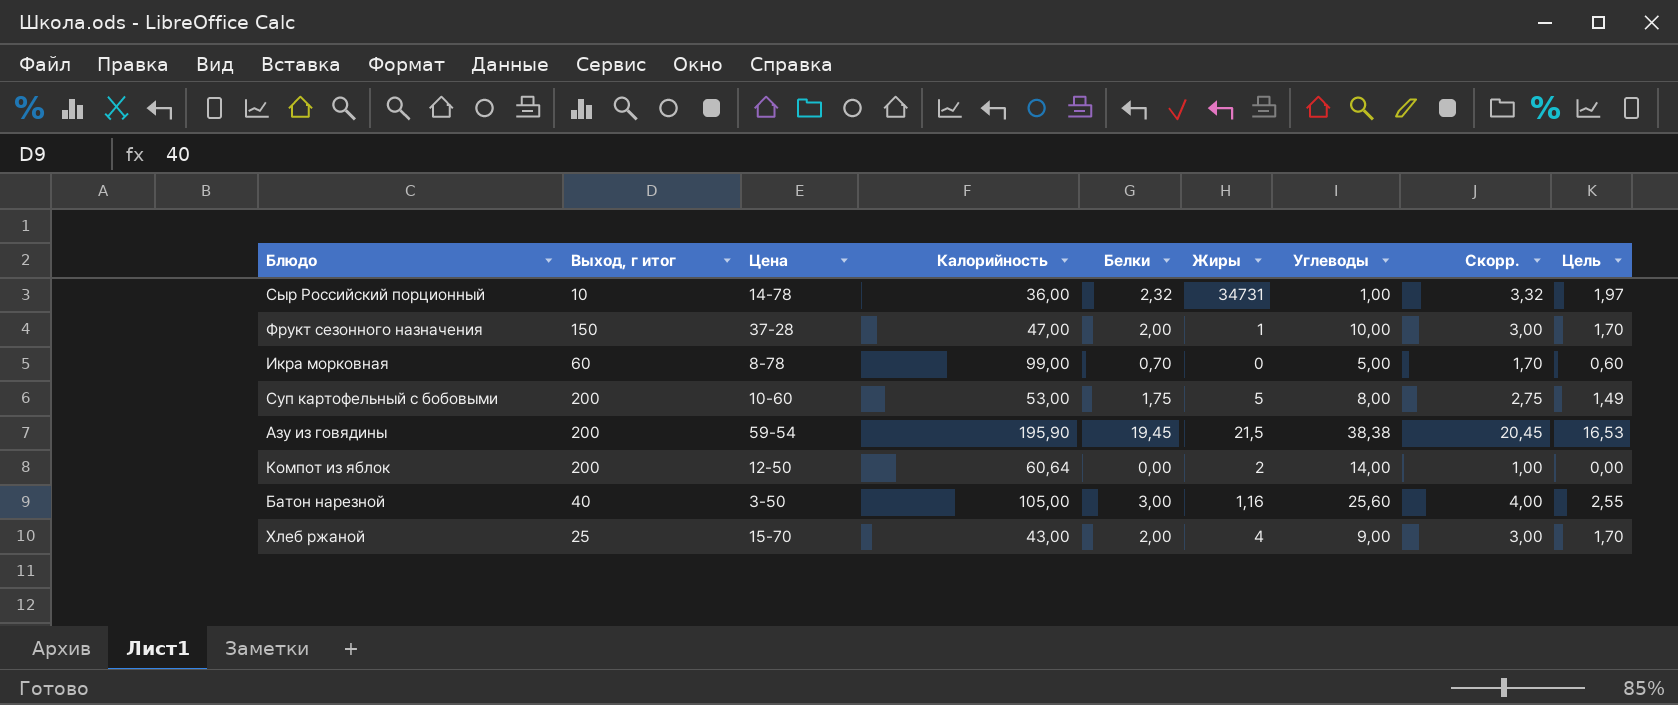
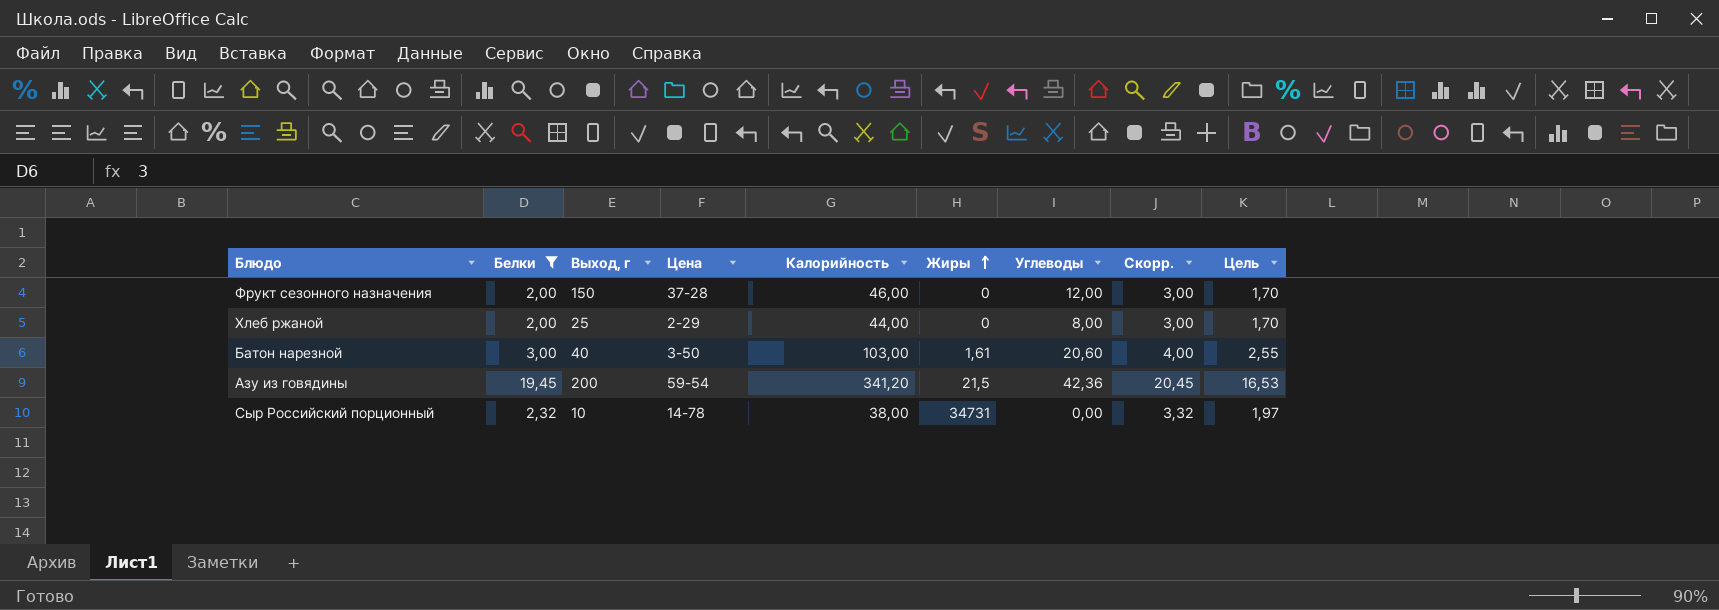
filter: none -> Белки >= 2,00
row order: none -> Жиры ascending
column Белки | position: 5 -> 2
column name: Выход, г итог -> Выход, г
Фрукт сезонного назначения | Калорийность: 47,00 -> 46,00
Фрукт сезонного назначения | Жиры: 1 -> 0
Фрукт сезонного назначения | Углеводы: 10,00 -> 12,00
Хлеб ржаной | Цена: 15-70 -> 2-29
Хлеб ржаной | Калорийность: 43,00 -> 44,00
Хлеб ржаной | Жиры: 4 -> 0
Хлеб ржаной | Углеводы: 9,00 -> 8,00
Батон нарезной | Калорийность: 105,00 -> 103,00
Батон нарезной | Жиры: 1,16 -> 1,61
Батон нарезной | Углеводы: 25,60 -> 20,60
Азу из говядины | Калорийность: 195,90 -> 341,20
Азу из говядины | Углеводы: 38,38 -> 42,36
Сыр Российский порционный | Калорийность: 36,00 -> 38,00
Сыр Российский порционный | Углеводы: 1,00 -> 0,00

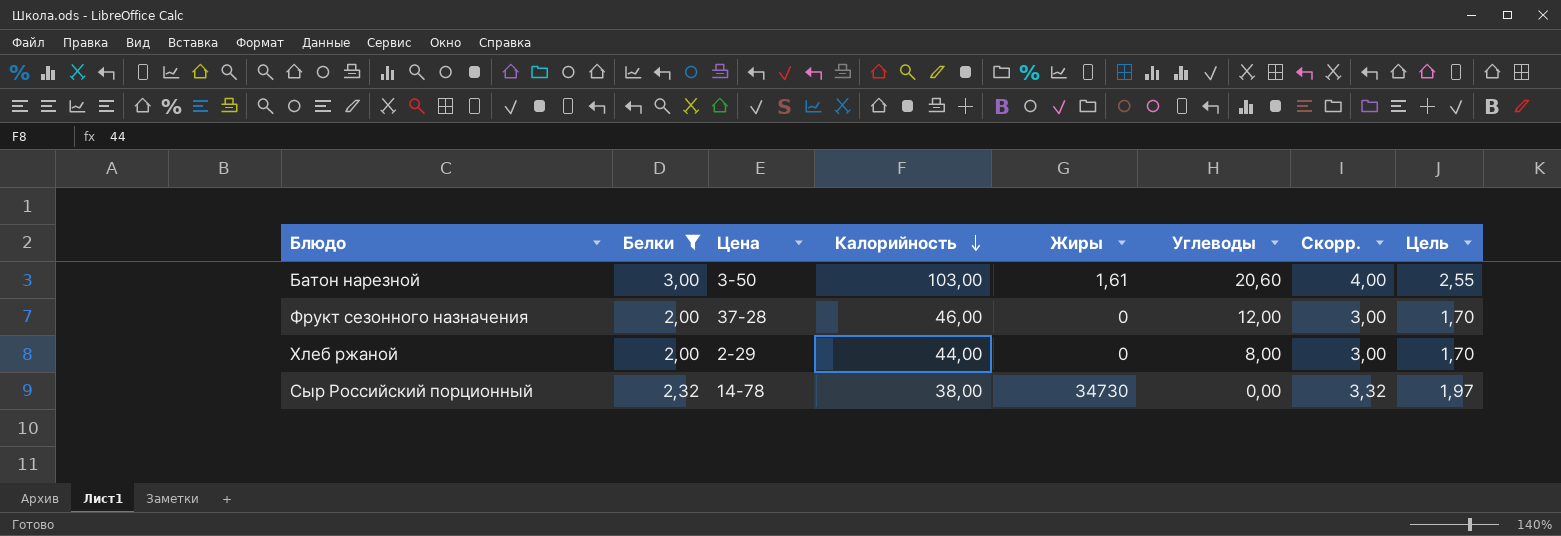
row order: Жиры ascending -> Калорийность descending
column Выход, г | position: 3 -> none
row Азу из говядины: 19,45 | 200 | 59-54 | 341,20 | 21,5 | 42,36 | 20,45 | 16,53 -> none
Сыр Российский порционный | Жиры: 34731 -> 34730

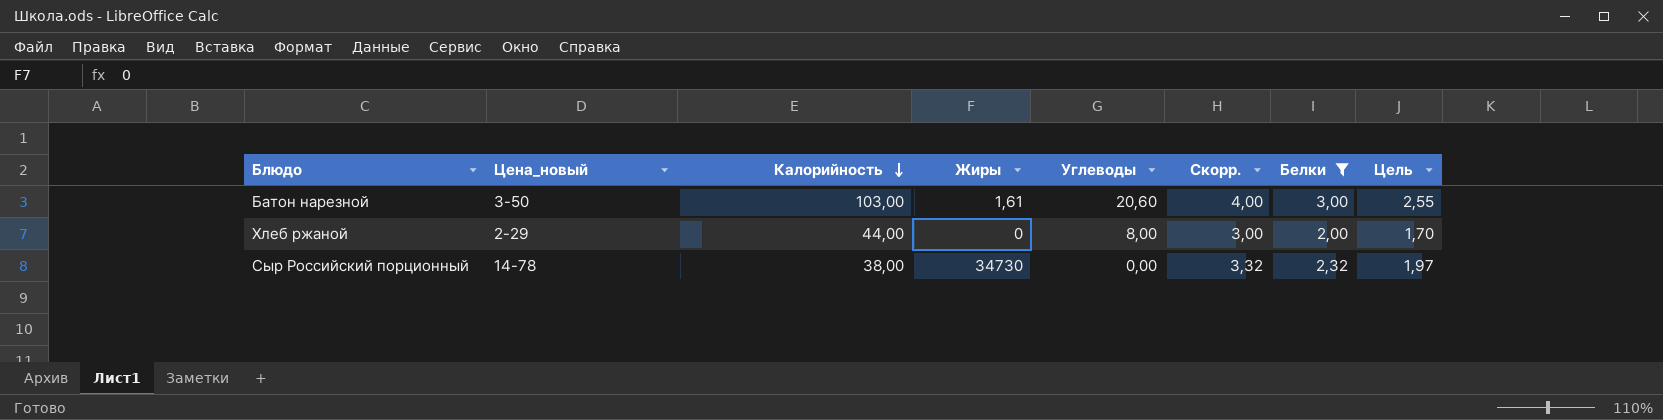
column name: Цена -> Цена_новый
column Белки | position: 2 -> 7
row Фрукт сезонного назначения: 2,00 | 37-28 | 46,00 | 0 | 12,00 | 3,00 | 1,70 -> none

